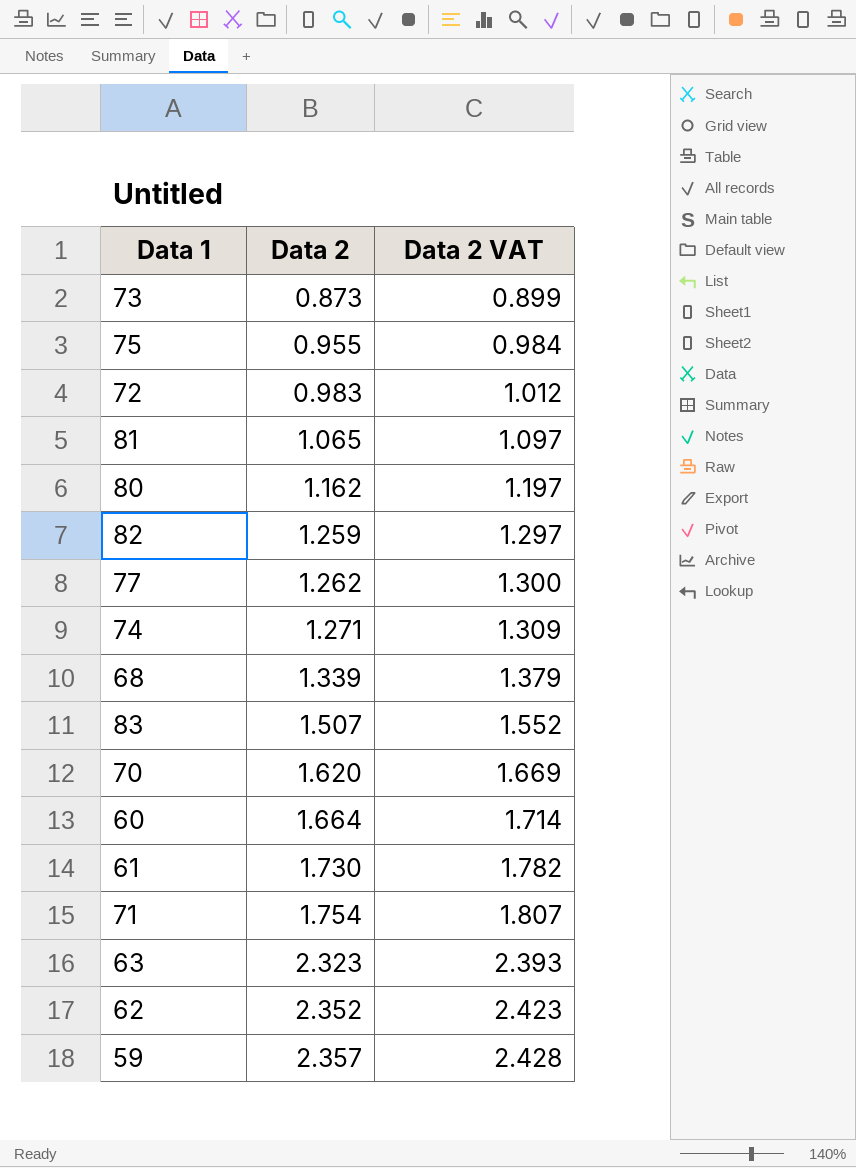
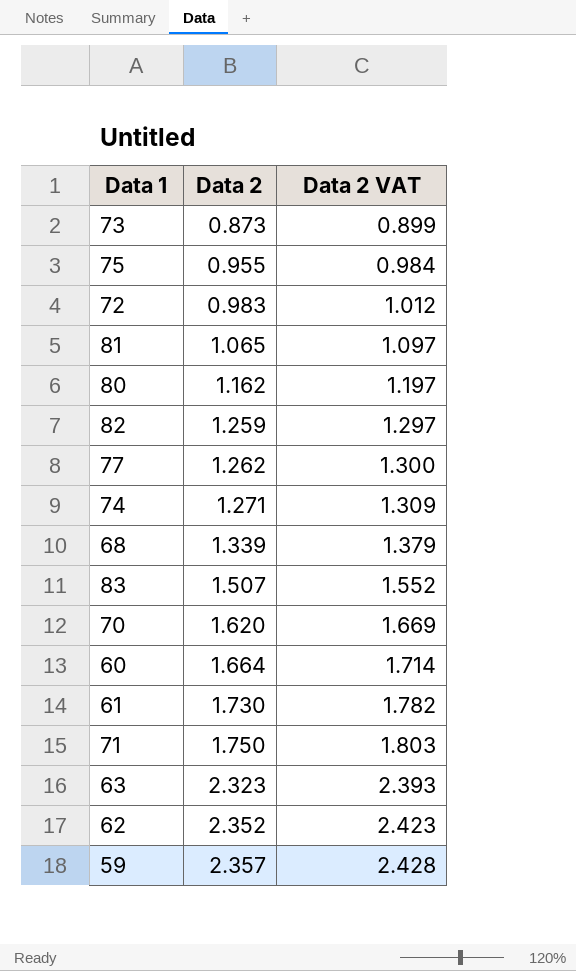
71 | Data 2: 1.754 -> 1.750
71 | Data 2 VAT: 1.807 -> 1.803

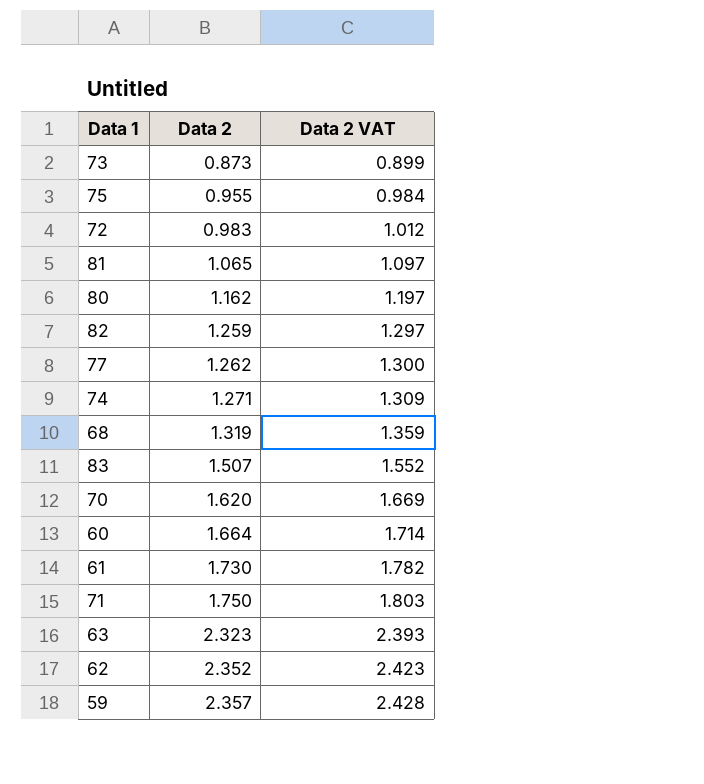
68 | Data 2: 1.339 -> 1.319
68 | Data 2 VAT: 1.379 -> 1.359

